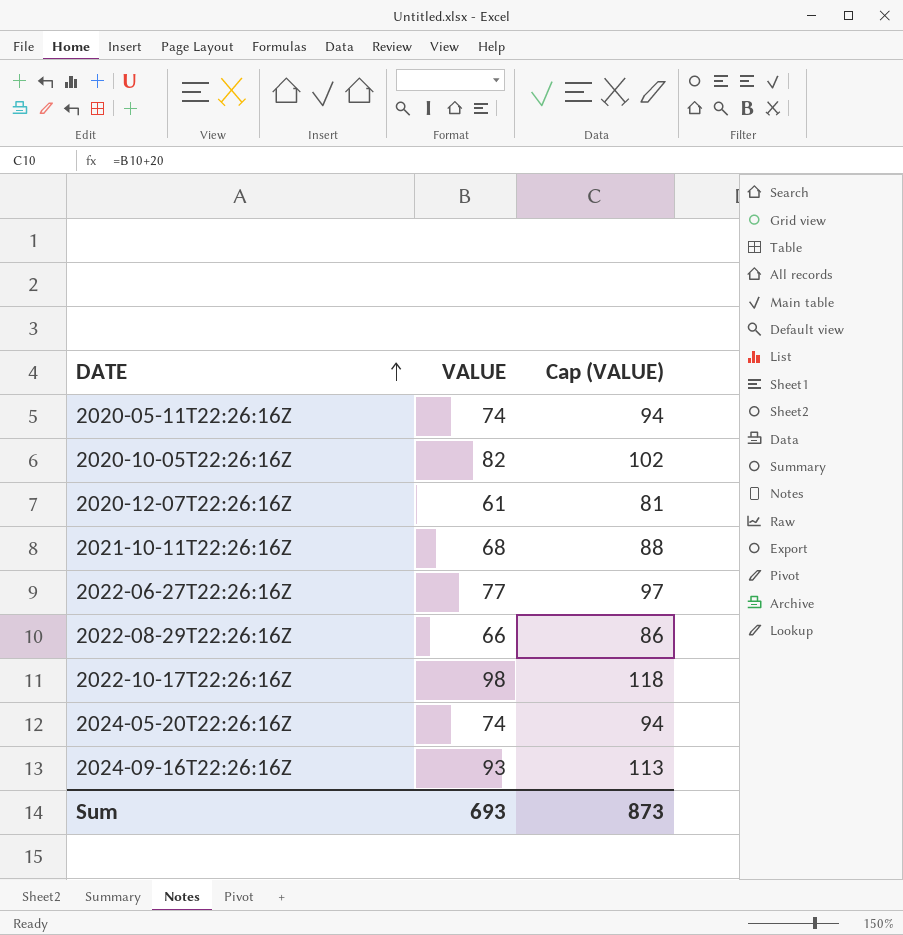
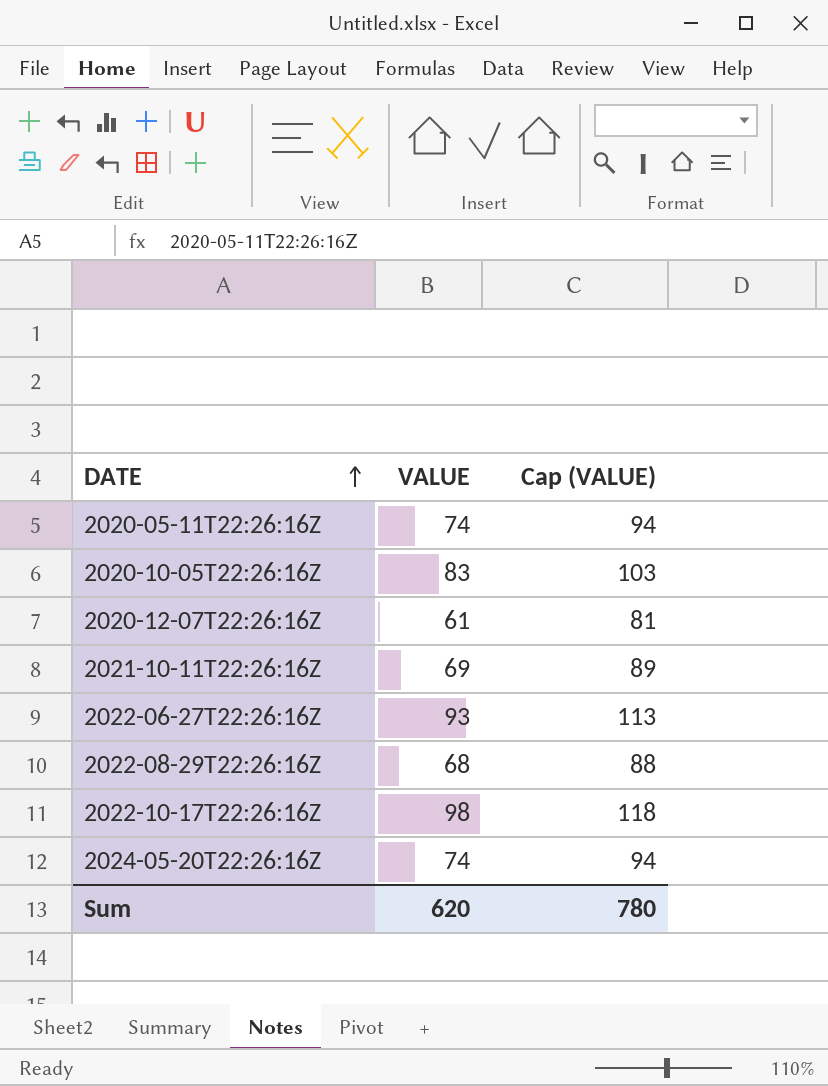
row 2024-09-16T22:26:16Z: 93 | 113 -> none
2020-10-05T22:26:16Z | VALUE: 82 -> 83
2020-10-05T22:26:16Z | Cap (VALUE): 102 -> 103
2021-10-11T22:26:16Z | VALUE: 68 -> 69
2021-10-11T22:26:16Z | Cap (VALUE): 88 -> 89
2022-06-27T22:26:16Z | VALUE: 77 -> 93
2022-06-27T22:26:16Z | Cap (VALUE): 97 -> 113
2022-08-29T22:26:16Z | VALUE: 66 -> 68
2022-08-29T22:26:16Z | Cap (VALUE): 86 -> 88
Sum | VALUE: 693 -> 620
Sum | Cap (VALUE): 873 -> 780

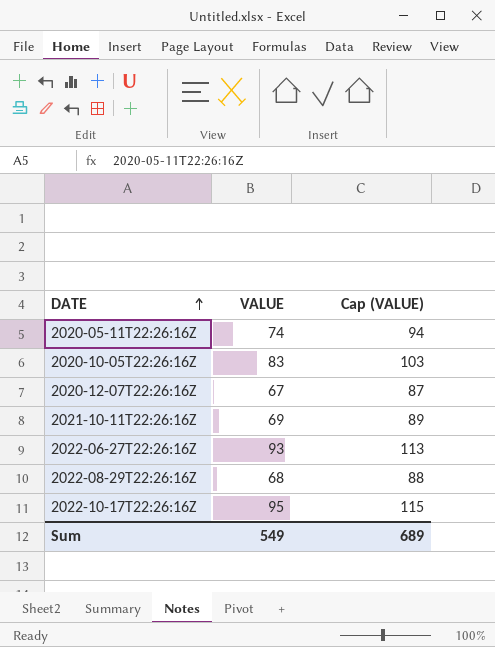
row 2024-05-20T22:26:16Z: 74 | 94 -> none
2020-12-07T22:26:16Z | VALUE: 61 -> 67
2020-12-07T22:26:16Z | Cap (VALUE): 81 -> 87
2022-10-17T22:26:16Z | VALUE: 98 -> 95
2022-10-17T22:26:16Z | Cap (VALUE): 118 -> 115
Sum | VALUE: 620 -> 549
Sum | Cap (VALUE): 780 -> 689

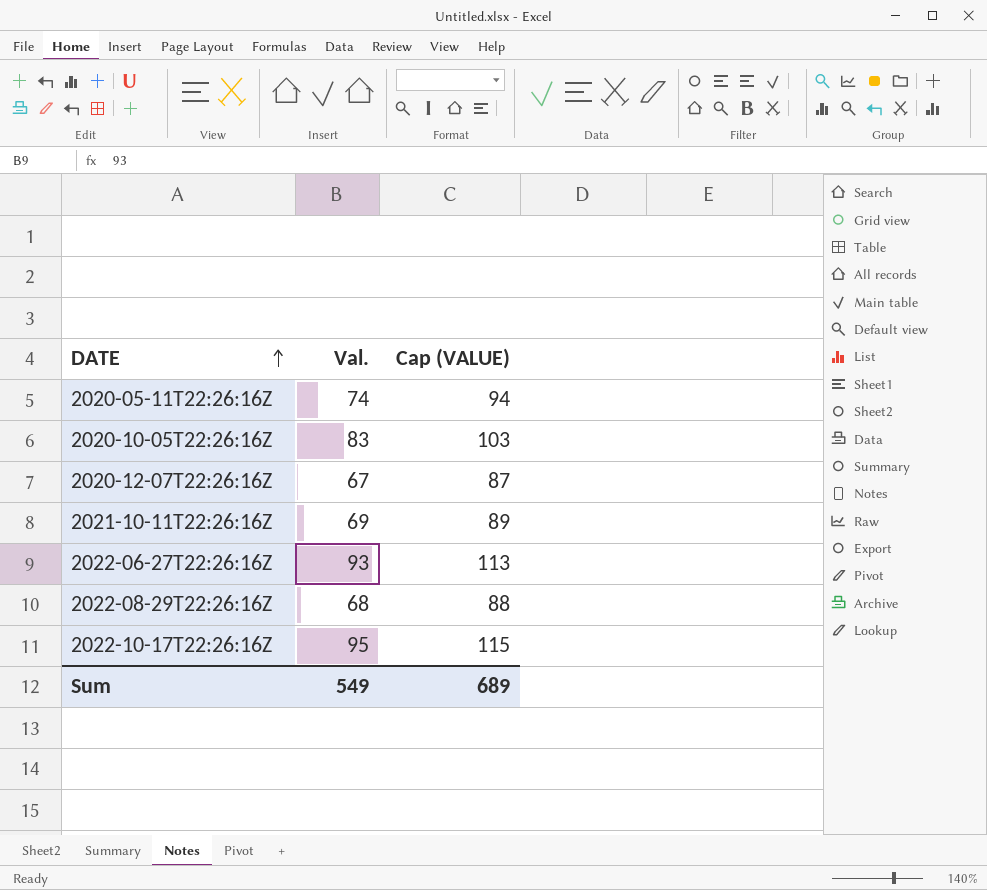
column name: VALUE -> Val.

